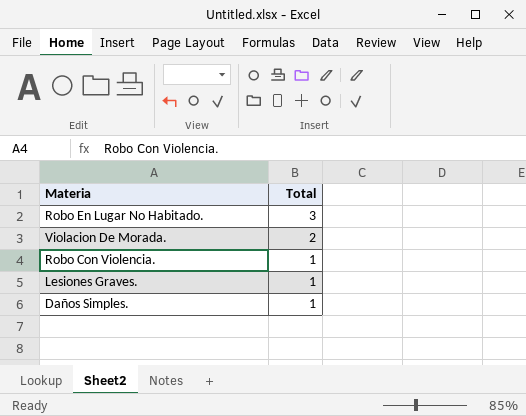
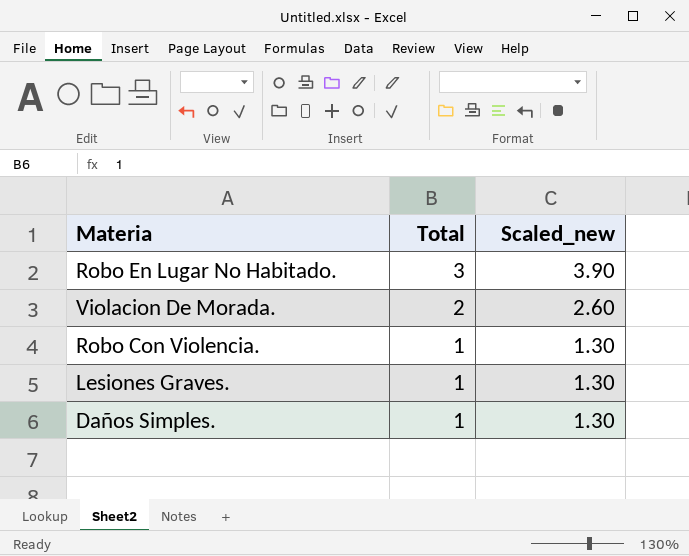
column Scaled_new | formula: none -> [Total] * 1.3

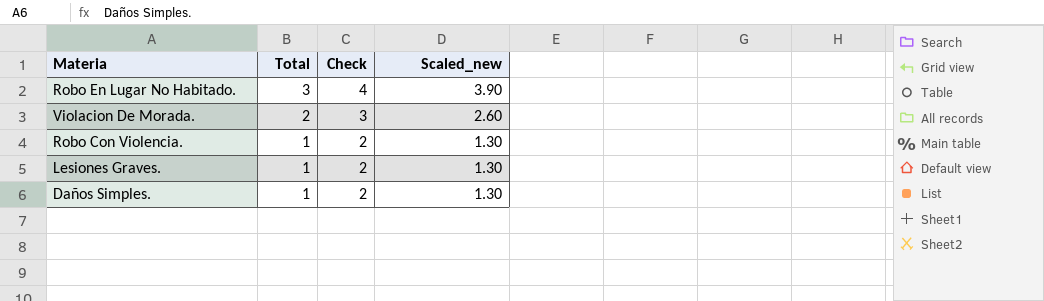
column Check | formula: none -> [Total] + 1

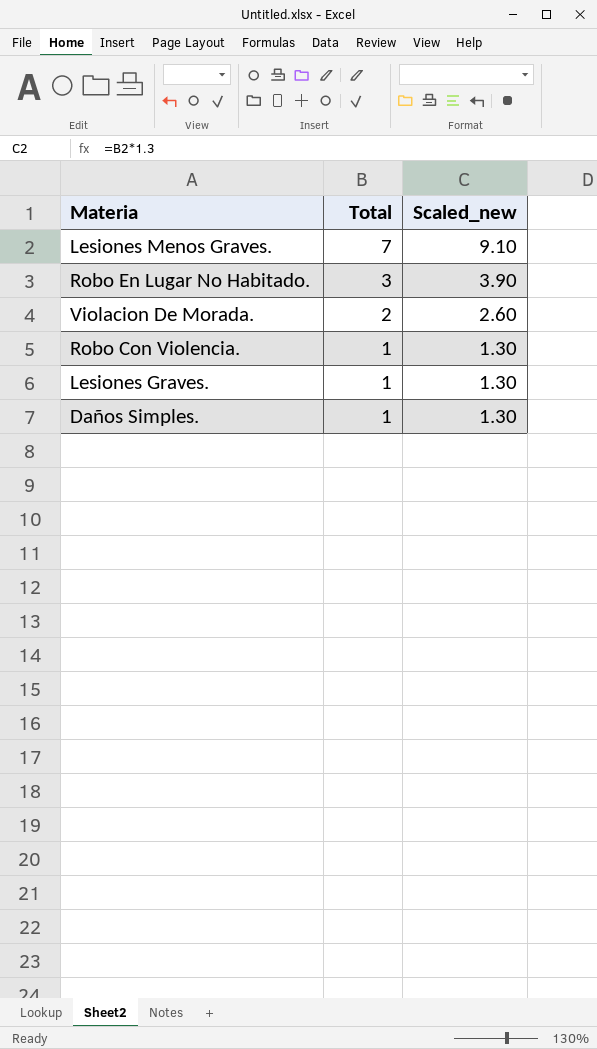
column Check | formula: [Total] + 1 -> none
row Lesiones Menos Graves.: none -> 7 | 9.10

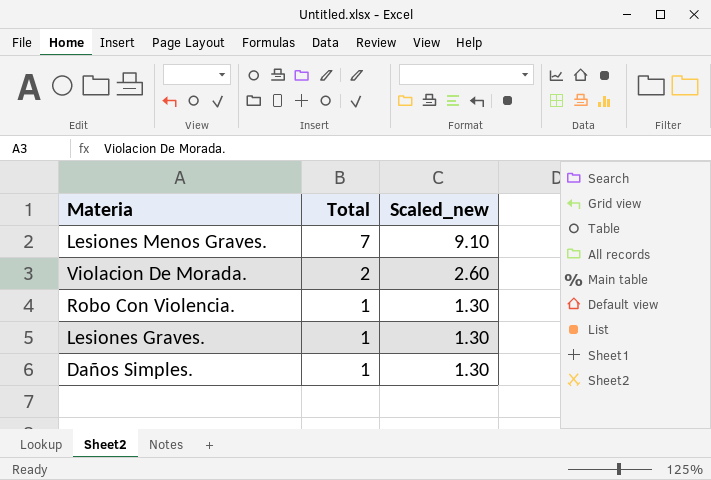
row Robo En Lugar No Habitado.: 3 | 3.90 -> none

